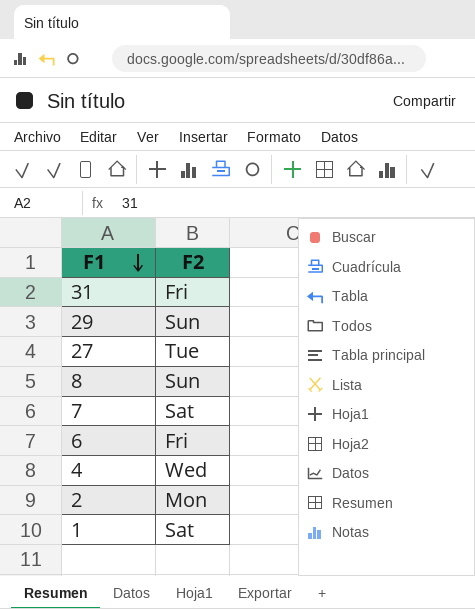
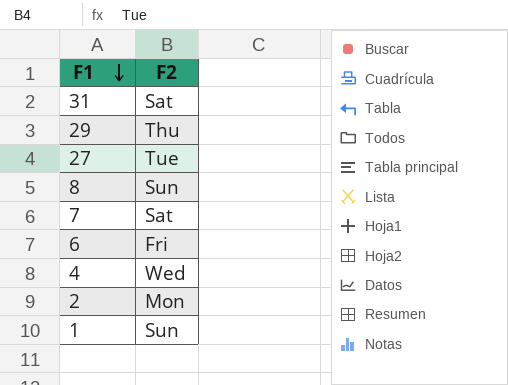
31 | F2: Fri -> Sat
29 | F2: Sun -> Thu
1 | F2: Sat -> Sun

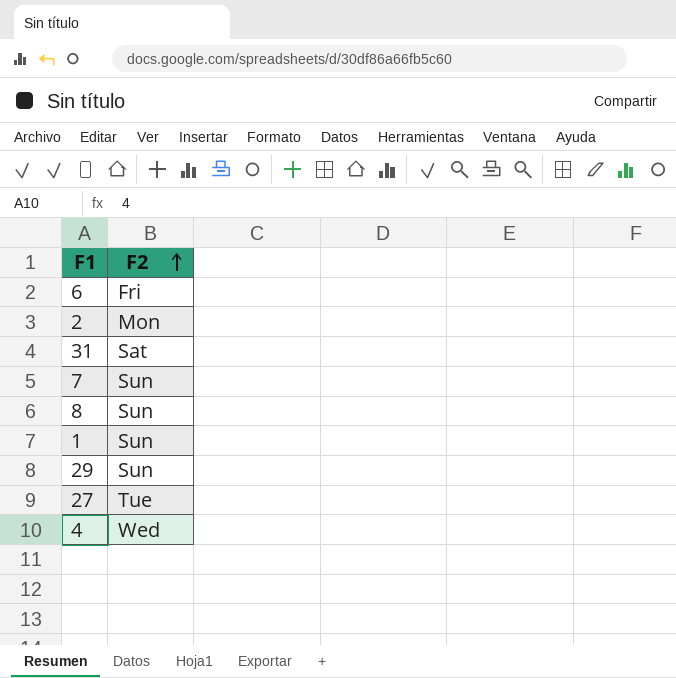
row order: F1 descending -> F2 ascending
7 | F2: Sat -> Sun
29 | F2: Thu -> Sun

